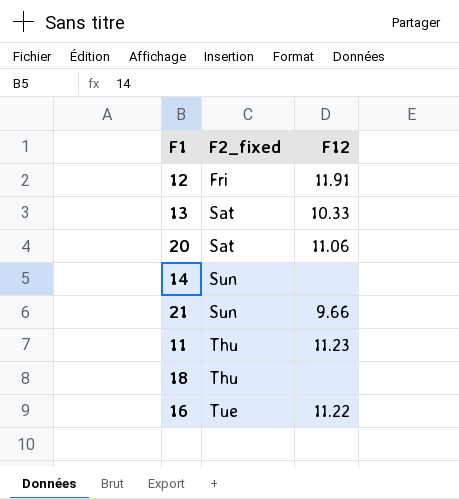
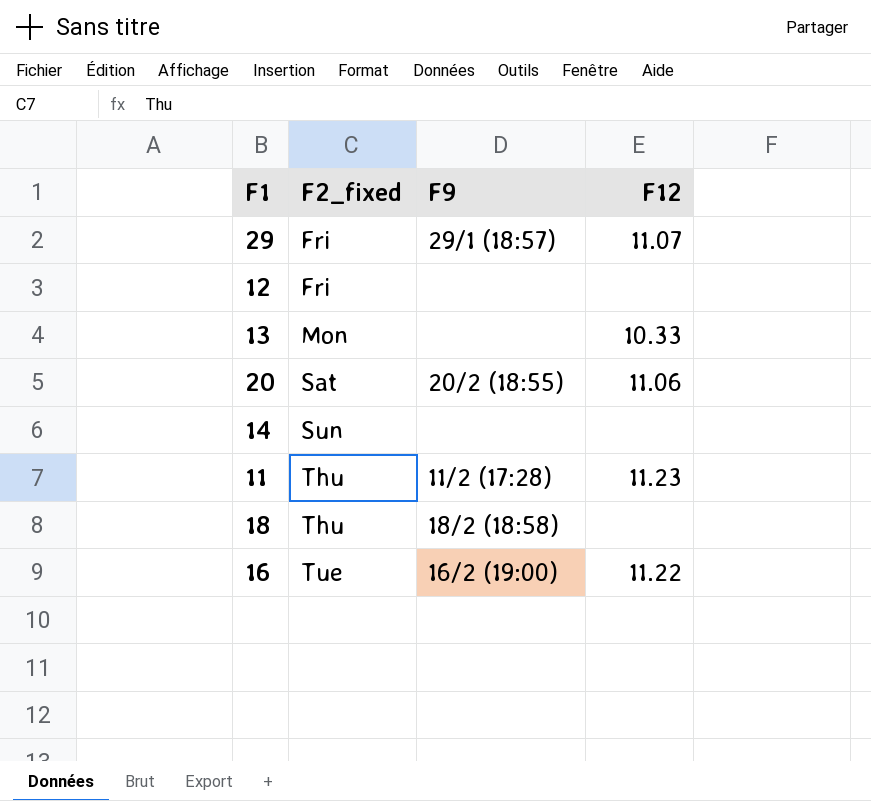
column F9 | position: none -> 3
row 21: Sun | 9.66 -> none
row 29: none -> Fri | 29/1 (18:57) | 11.07
12 | F12: 11.91 -> none
13 | F2_fixed: Sat -> Mon

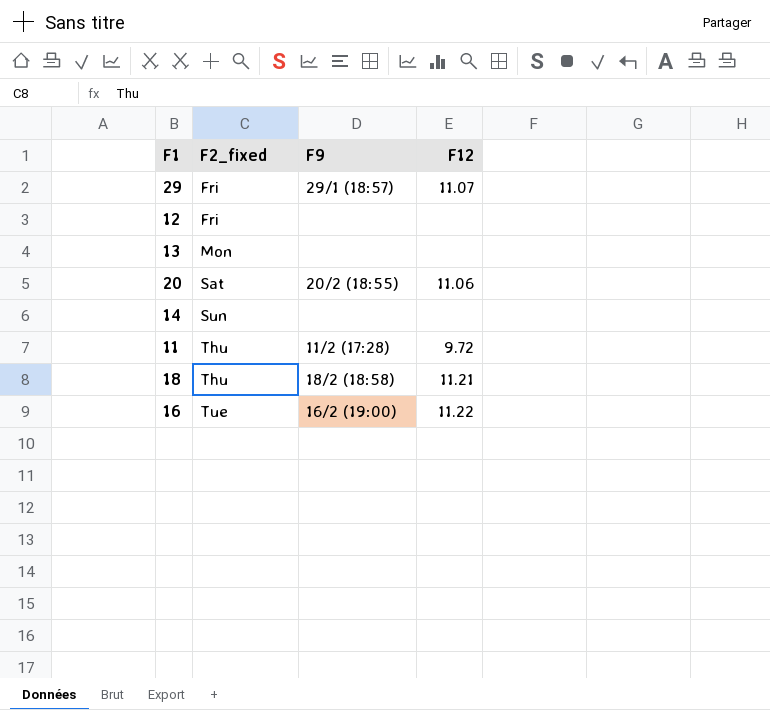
13 | F12: 10.33 -> none
11 | F12: 11.23 -> 9.72
18 | F12: none -> 11.21

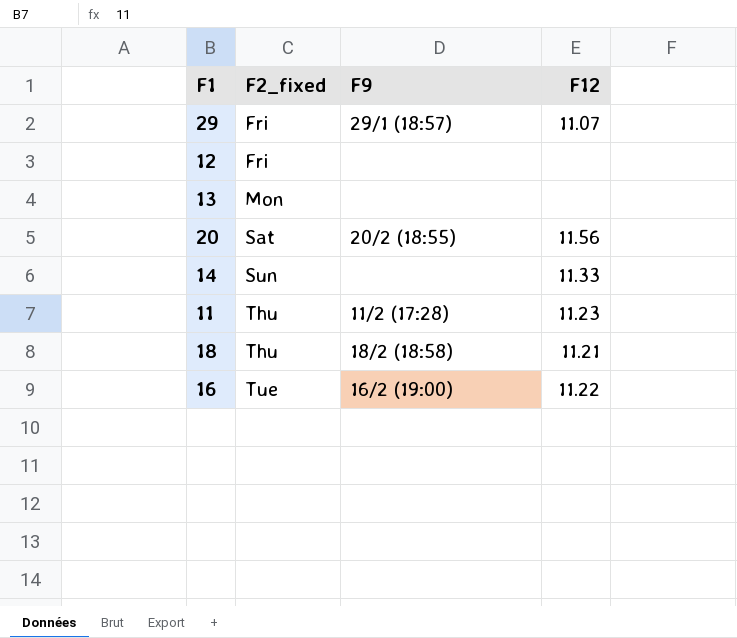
20 | F12: 11.06 -> 11.56
14 | F12: none -> 11.33
11 | F12: 9.72 -> 11.23

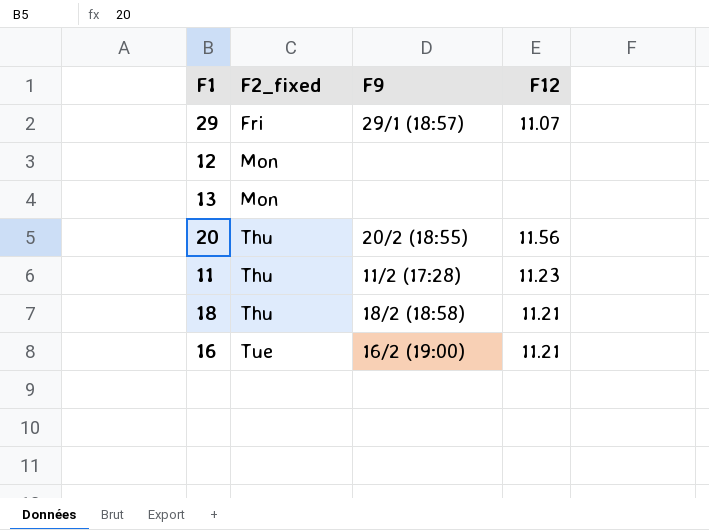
row 14: Sun | none | 11.33 -> none
12 | F2_fixed: Fri -> Mon
20 | F2_fixed: Sat -> Thu
16 | F12: 11.22 -> 11.21

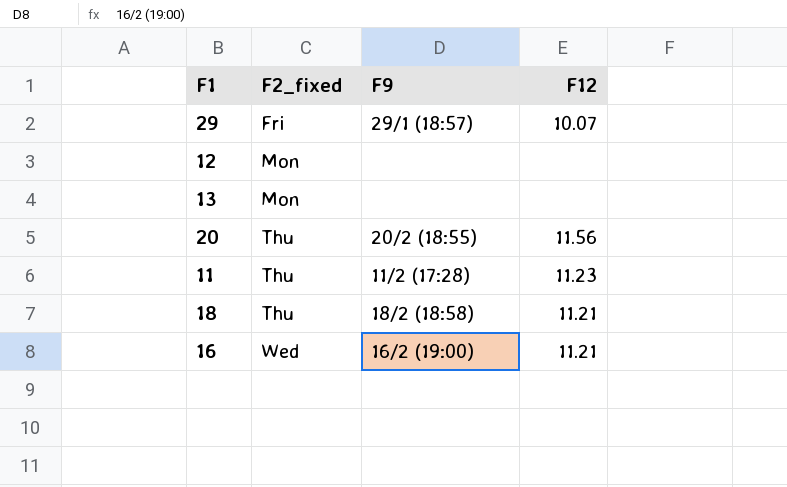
29 | F12: 11.07 -> 10.07
16 | F2_fixed: Tue -> Wed

